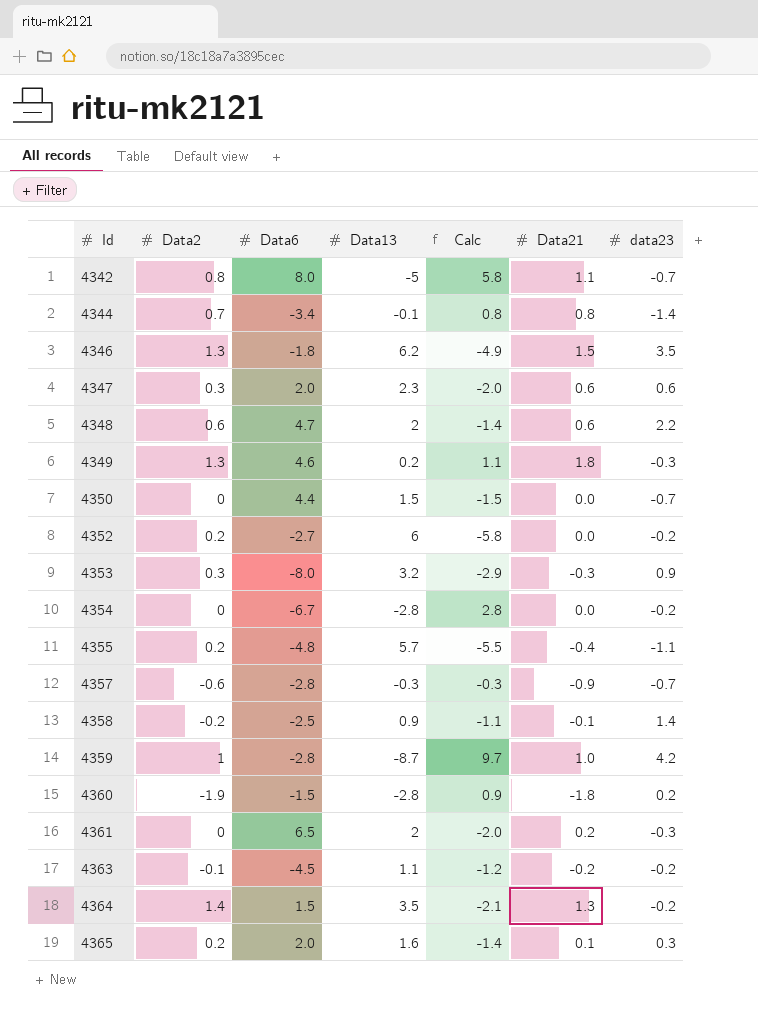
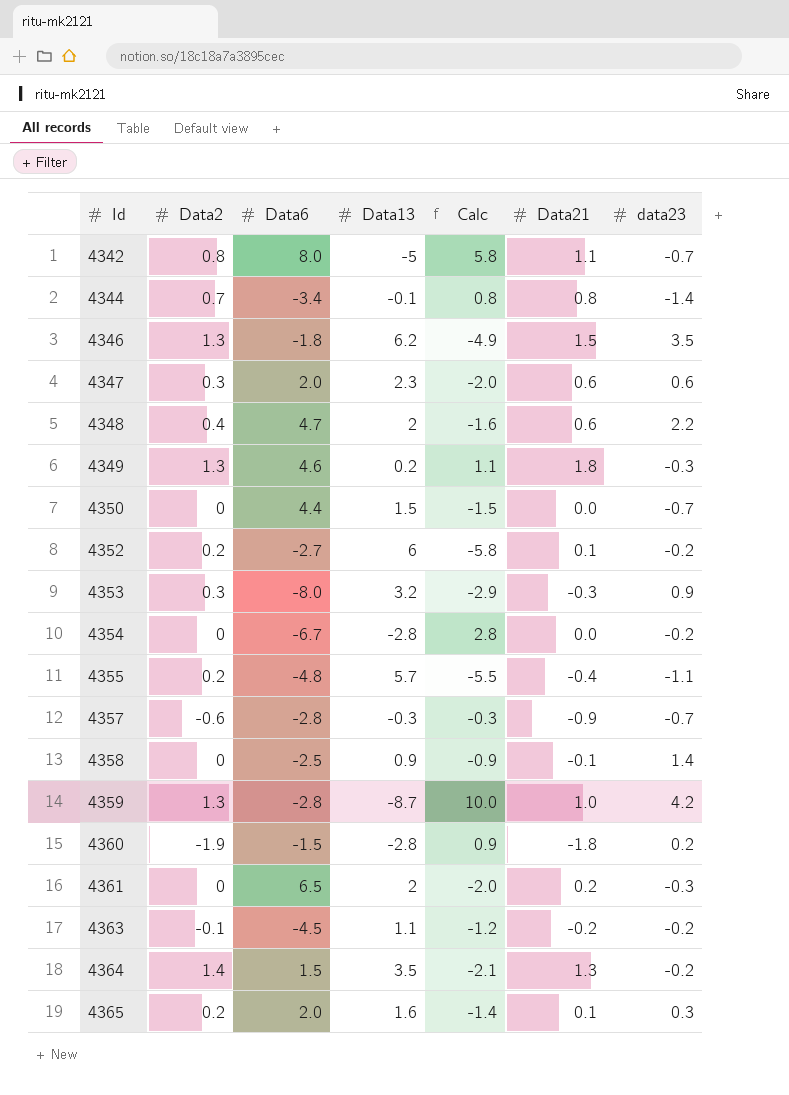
4348 | Data2: 0.6 -> 0.4
4348 | Calc: -1.4 -> -1.6
4352 | Data21: 0.0 -> 0.1
4358 | Data2: -0.2 -> 0
4358 | Calc: -1.1 -> -0.9
4359 | Data2: 1 -> 1.3
4359 | Calc: 9.7 -> 10.0

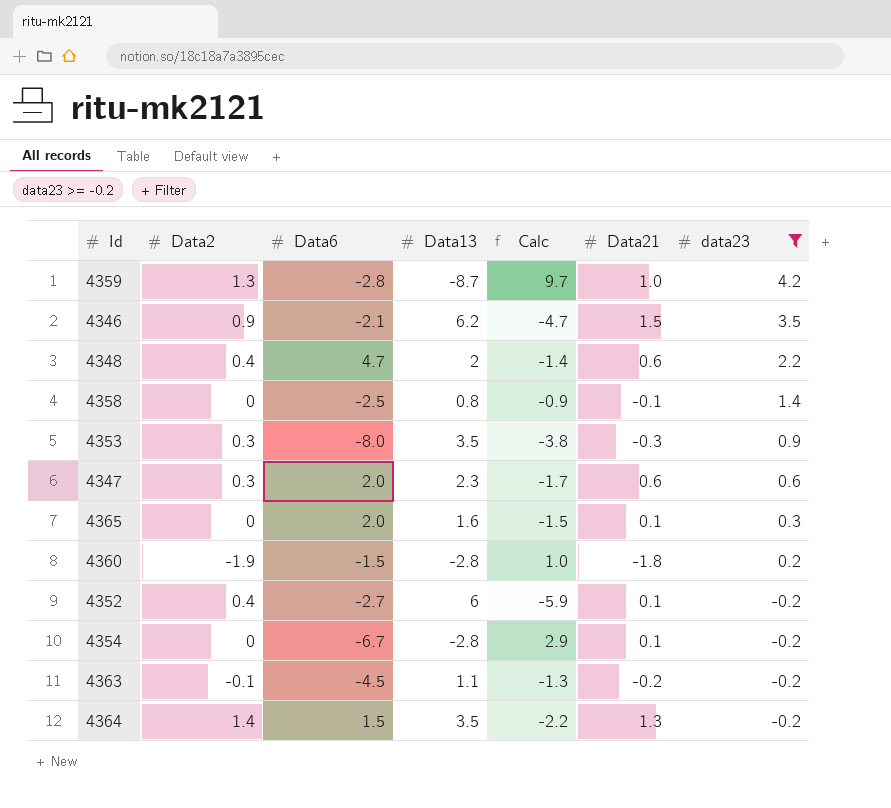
filter: none -> data23 >= -0.2
row order: Id ascending -> data23 descending
column Calc | formula: [Data2] - [Data13] -> [Data21] - [Data13]
4346 | Data2: 1.3 -> 0.9
4346 | Data6: -1.8 -> -2.1
4358 | Data13: 0.9 -> 0.8
4353 | Data13: 3.2 -> 3.5
4365 | Data2: 0.2 -> 0
4352 | Data2: 0.2 -> 0.4
4354 | Data21: 0.0 -> 0.1

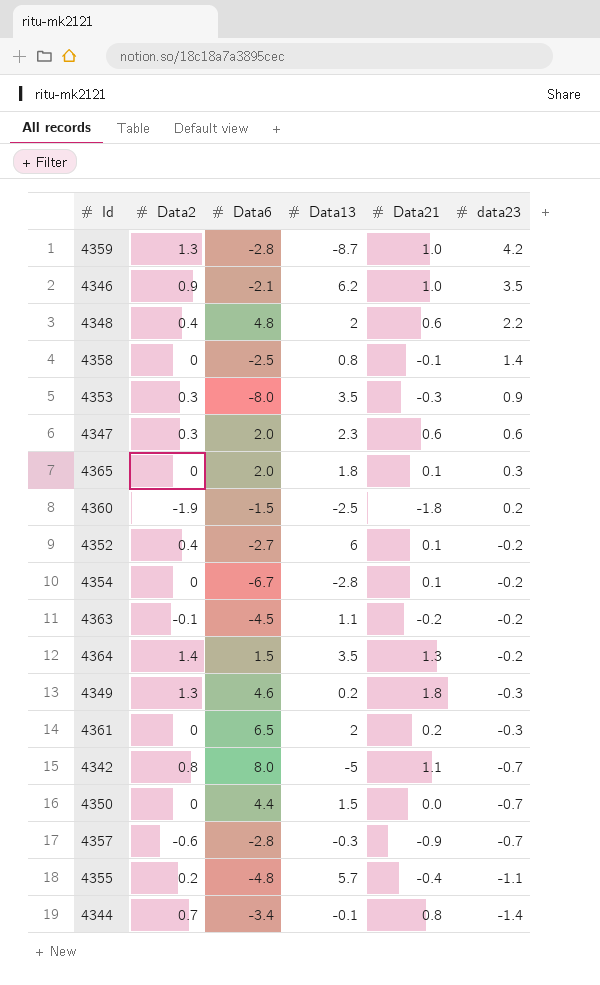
filter: data23 >= -0.2 -> none
column Calc | formula: [Data21] - [Data13] -> none
4346 | Data21: 1.5 -> 1.0
4348 | Data6: 4.7 -> 4.8
4365 | Data13: 1.6 -> 1.8
4360 | Data13: -2.8 -> -2.5

